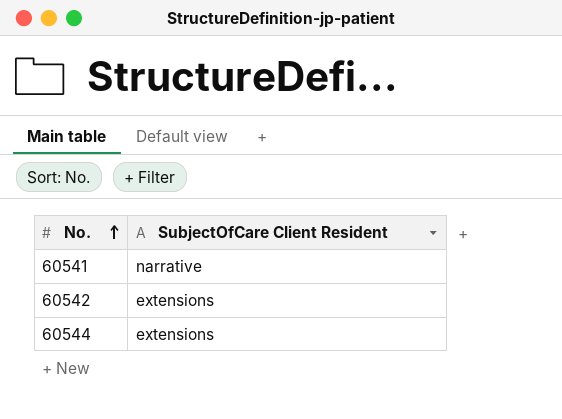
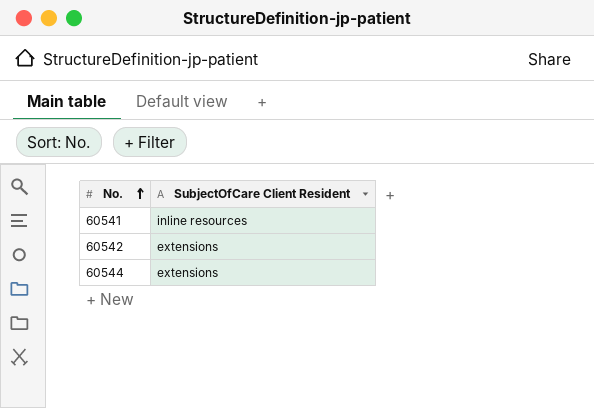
60541 | SubjectOfCare Client Resident: narrative -> inline resources

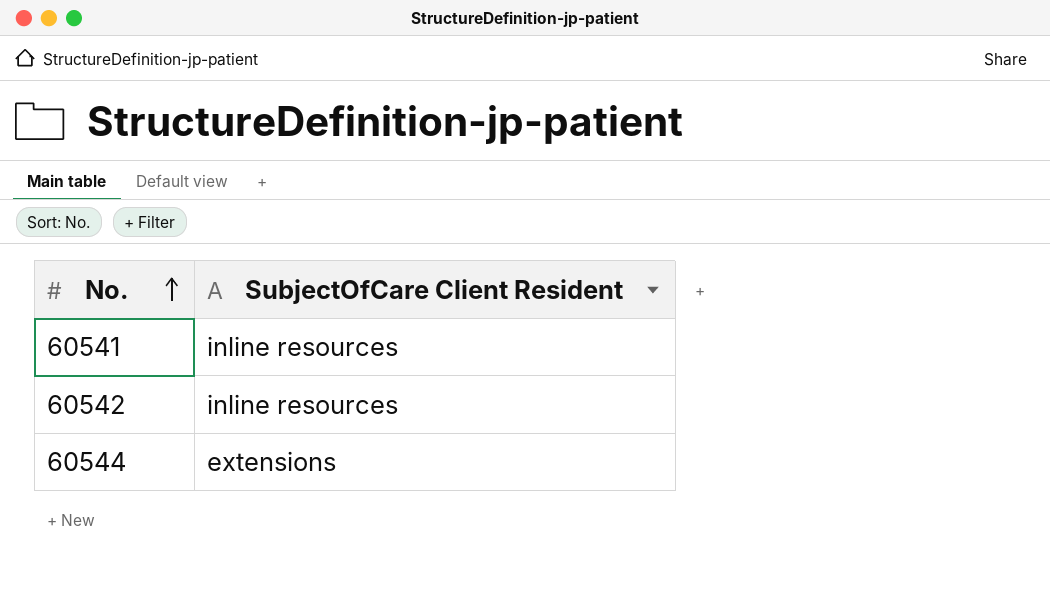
60542 | SubjectOfCare Client Resident: extensions -> inline resources

